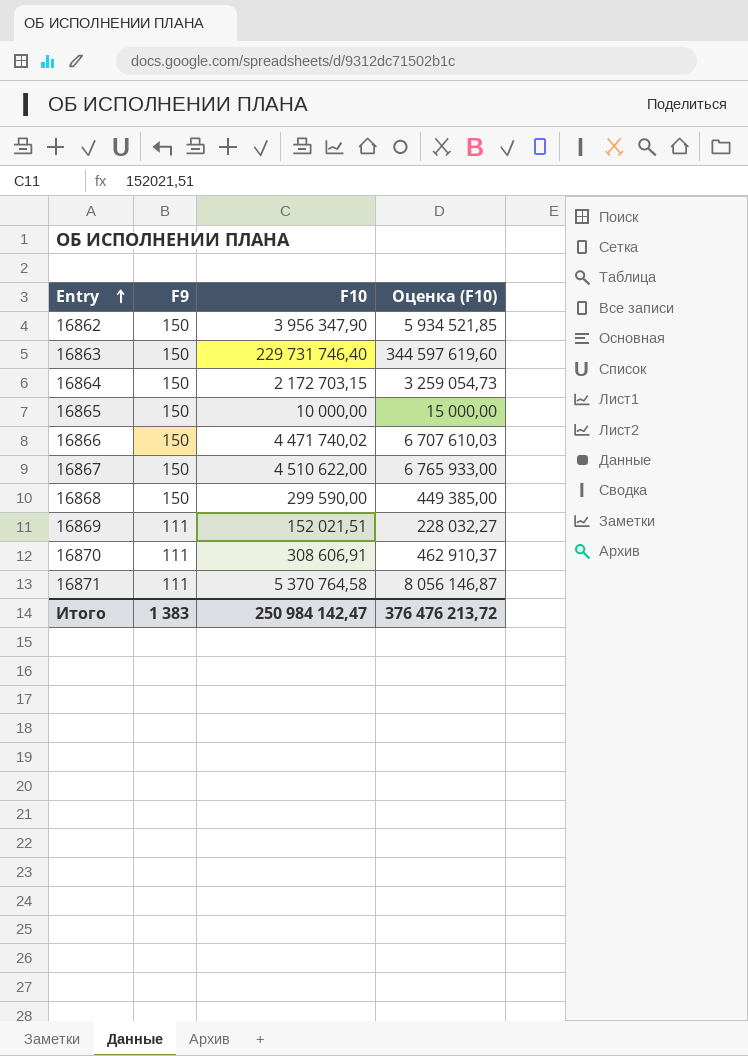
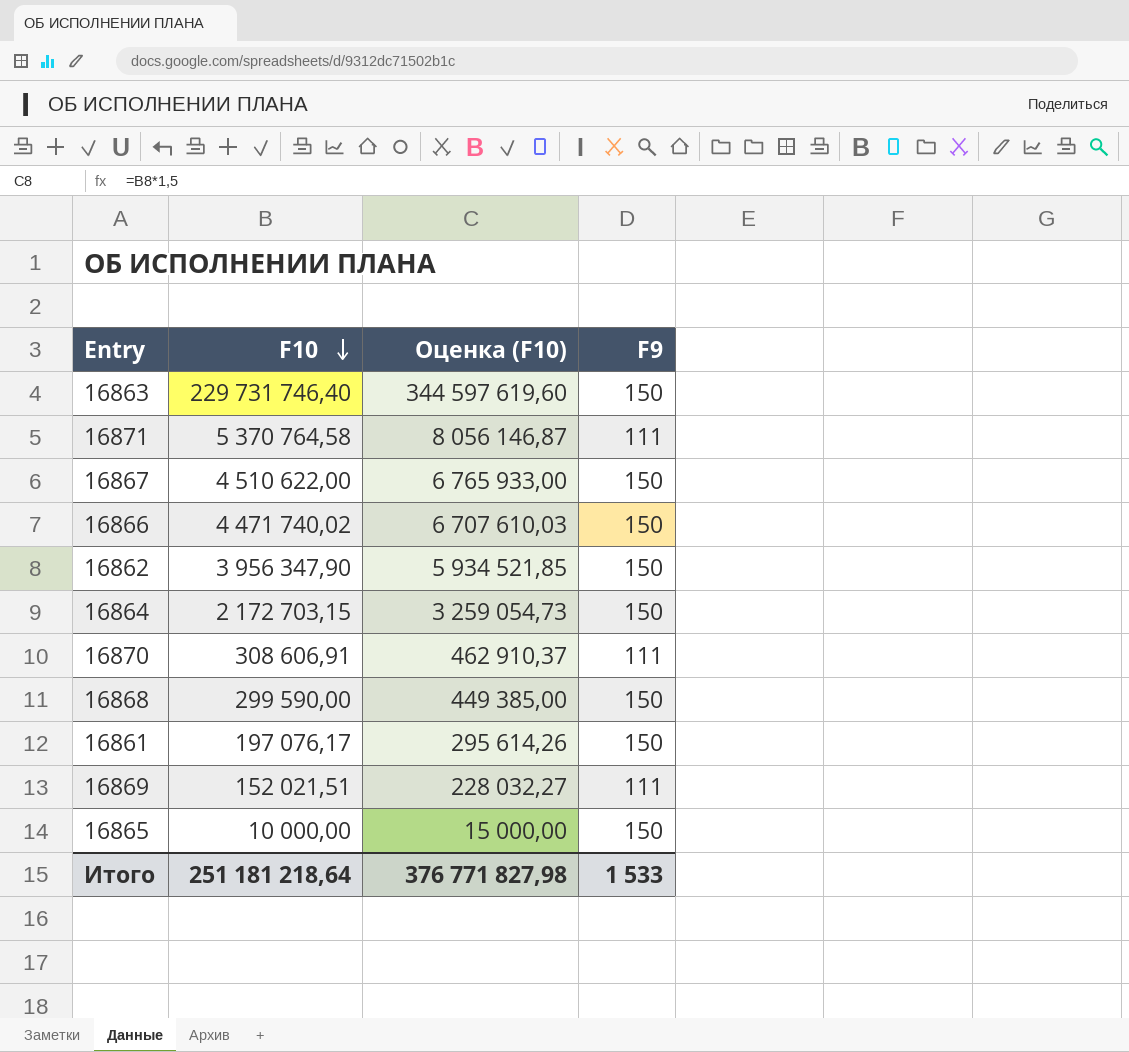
row order: Entry ascending -> F10 descending
column F9 | position: 2 -> 4
row 16861: none -> 197 076,17 | 295 614,26 | 150
Итого | F10: 250 984 142,47 -> 251 181 218,64
Итого | Оценка (F10): 376 476 213,72 -> 376 771 827,98
Итого | F9: 1 383 -> 1 533

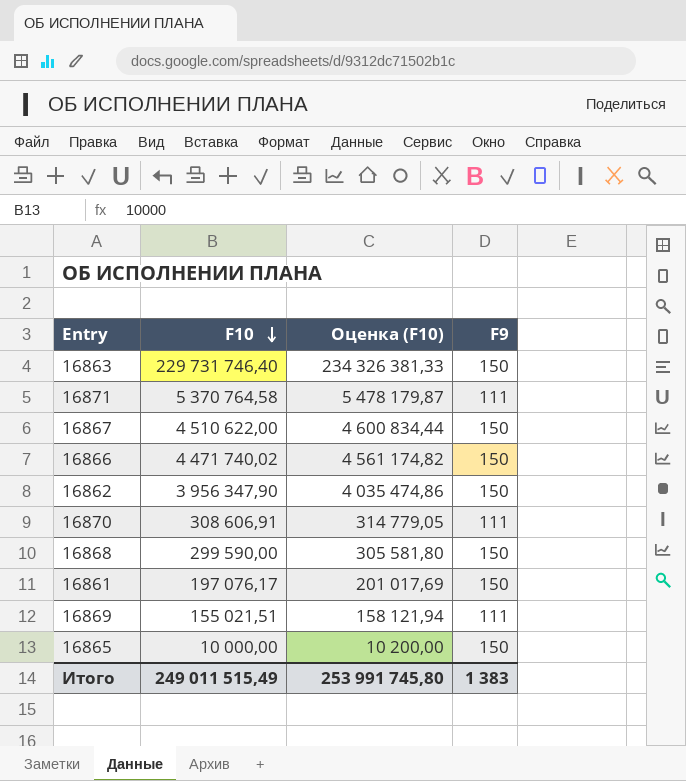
column Оценка (F10) | formula: [F10] * 1,5 -> [F10] * 1,02
row 16864: 2 172 703,15 | 3 259 054,73 | 150 -> none
16869 | F10: 152 021,51 -> 155 021,51
Итого | F10: 251 181 218,64 -> 249 011 515,49
Итого | Оценка (F10): 376 771 827,98 -> 253 991 745,80
Итого | F9: 1 533 -> 1 383

